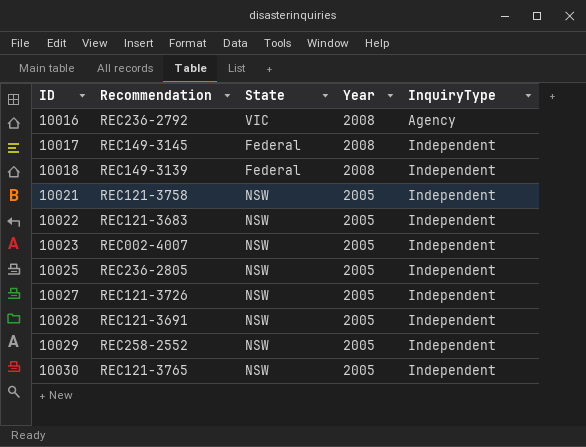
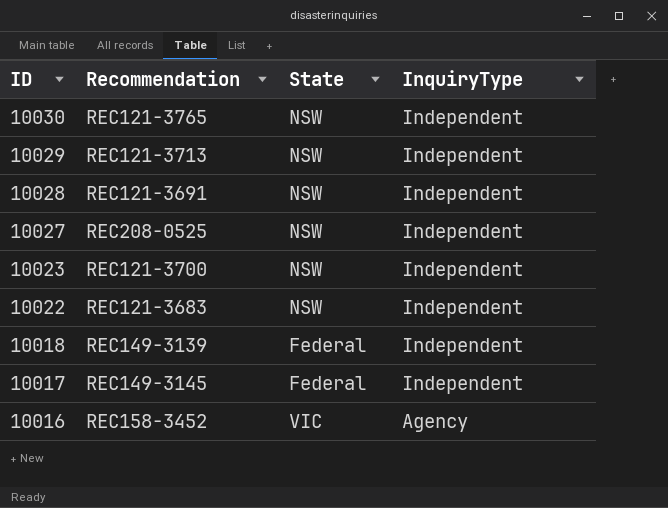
row order: ID ascending -> ID descending
column Year | position: 4 -> none
row 10021: REC121-3758 | NSW | 2005 | Independent -> none
row 10025: REC236-2805 | NSW | 2005 | Independent -> none
10029 | Recommendation: REC258-2552 -> REC121-3713
10027 | Recommendation: REC121-3726 -> REC208-0525
10023 | Recommendation: REC002-4007 -> REC121-3700
10016 | Recommendation: REC236-2792 -> REC158-3452

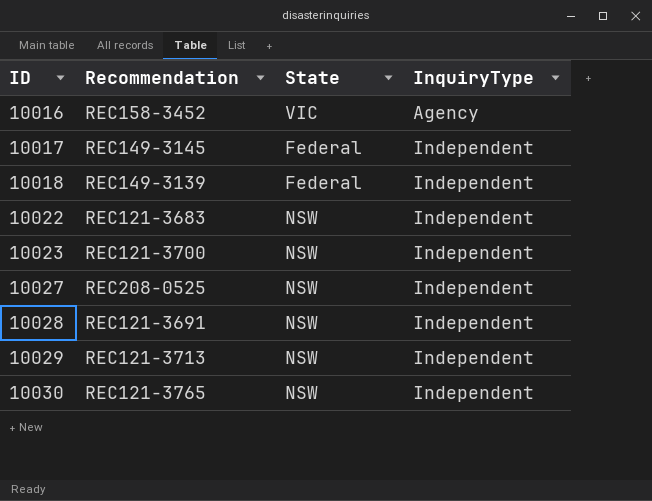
row order: ID descending -> ID ascending

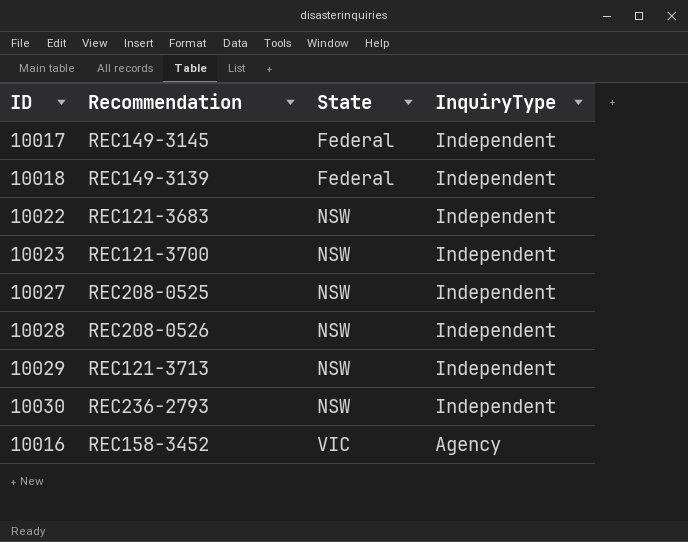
row order: ID ascending -> State ascending
10028 | Recommendation: REC121-3691 -> REC208-0526
10030 | Recommendation: REC121-3765 -> REC236-2793

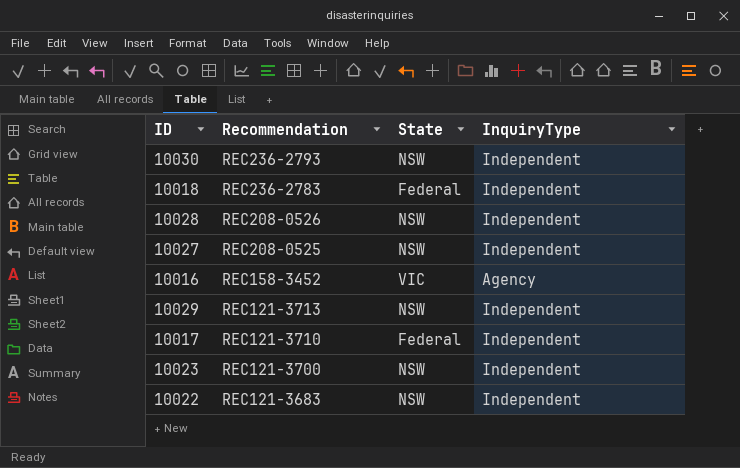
row order: State ascending -> Recommendation descending
10018 | Recommendation: REC149-3139 -> REC236-2783
10017 | Recommendation: REC149-3145 -> REC121-3710

